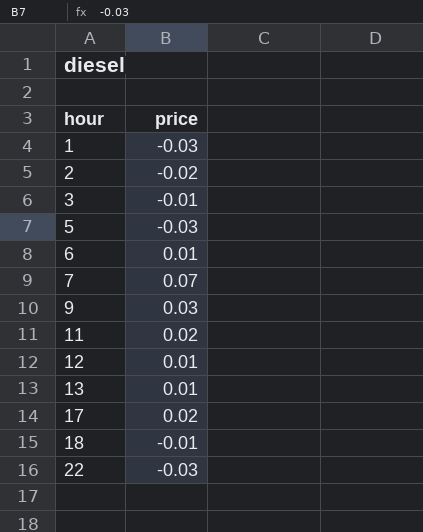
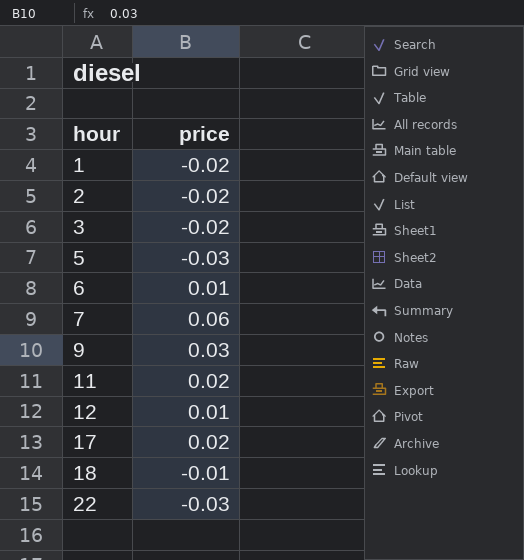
row 13: 0.01 -> none
1 | price: -0.03 -> -0.02
3 | price: -0.01 -> -0.02
7 | price: 0.07 -> 0.06

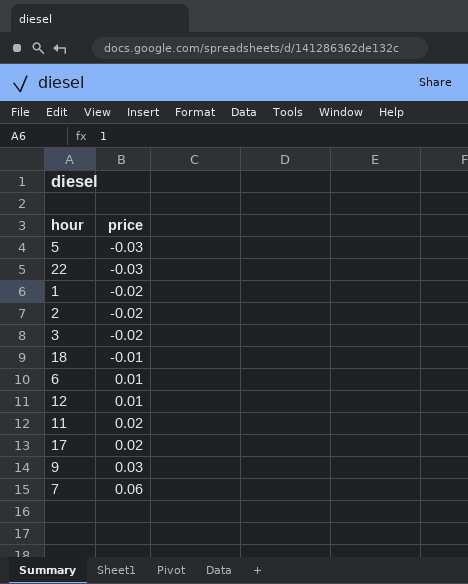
row order: hour ascending -> price ascending

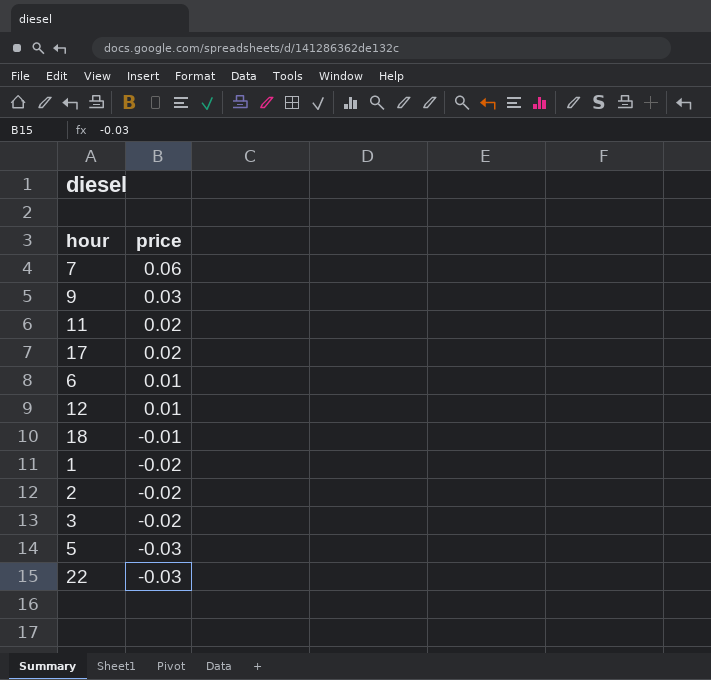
row order: price ascending -> price descending

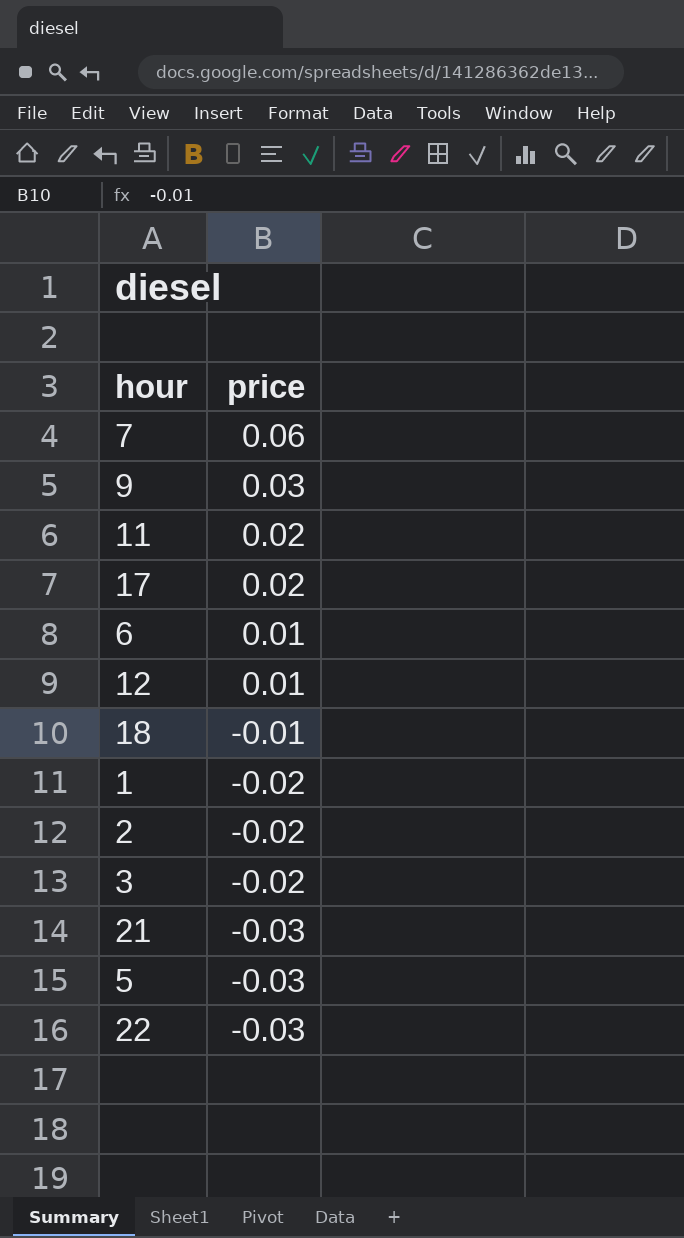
row 21: none -> -0.03

